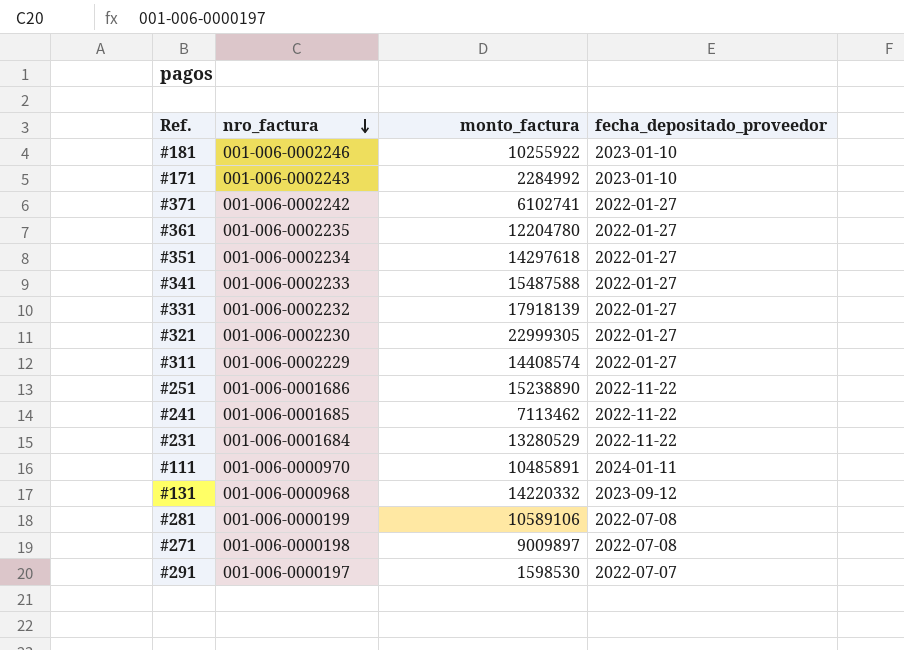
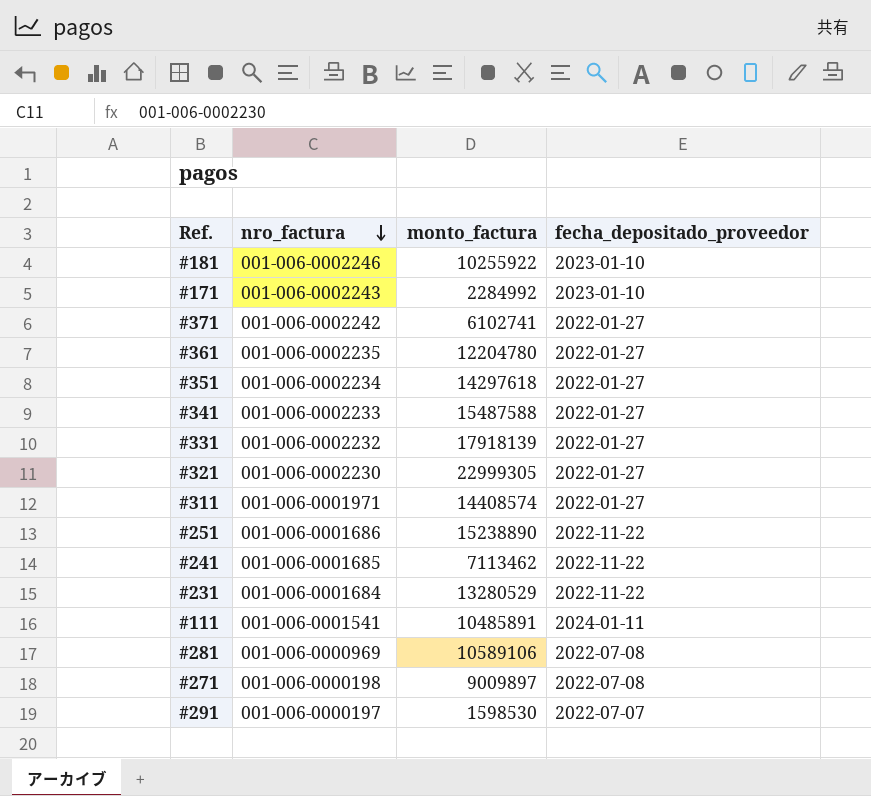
row #131: 001-006-0000968 | 14220332 | 2023-09-12 -> none
#311 | nro_factura: 001-006-0002229 -> 001-006-0001971
#111 | nro_factura: 001-006-0000970 -> 001-006-0001541
#281 | nro_factura: 001-006-0000199 -> 001-006-0000969

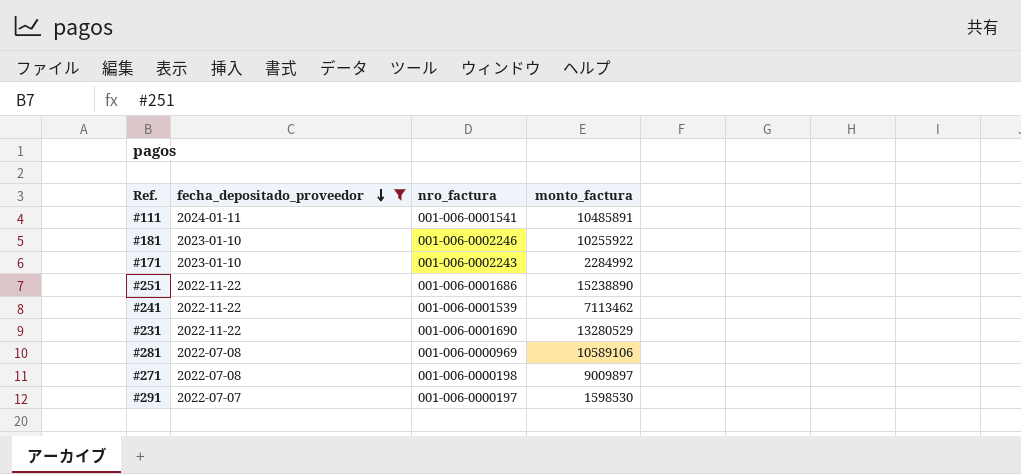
filter: none -> fecha_depositado_proveedor != 2022-01-27
row order: nro_factura descending -> fecha_depositado_proveedor descending
column fecha_depositado_proveedor | position: 4 -> 2
#241 | nro_factura: 001-006-0001685 -> 001-006-0001539
#231 | nro_factura: 001-006-0001684 -> 001-006-0001690

